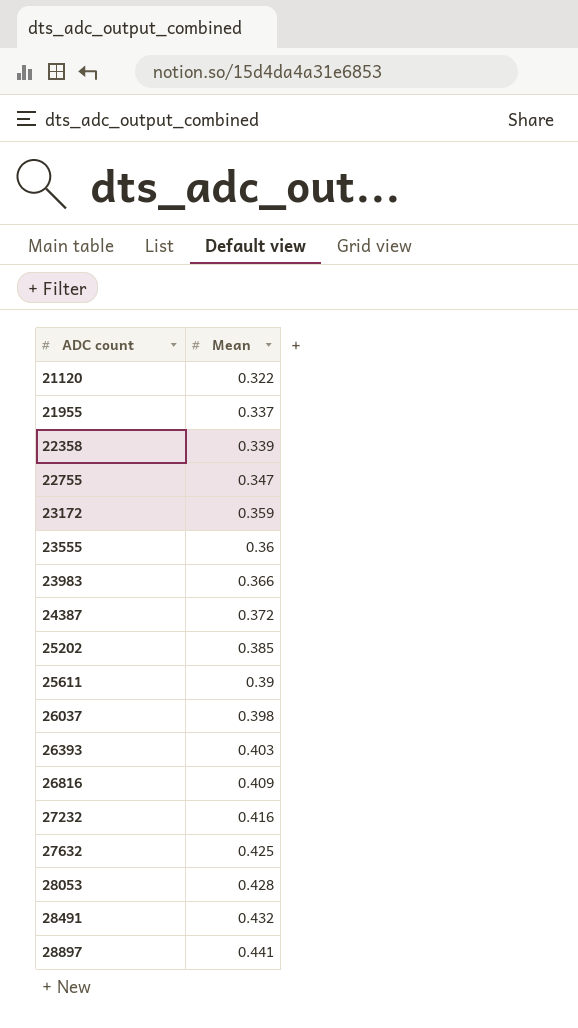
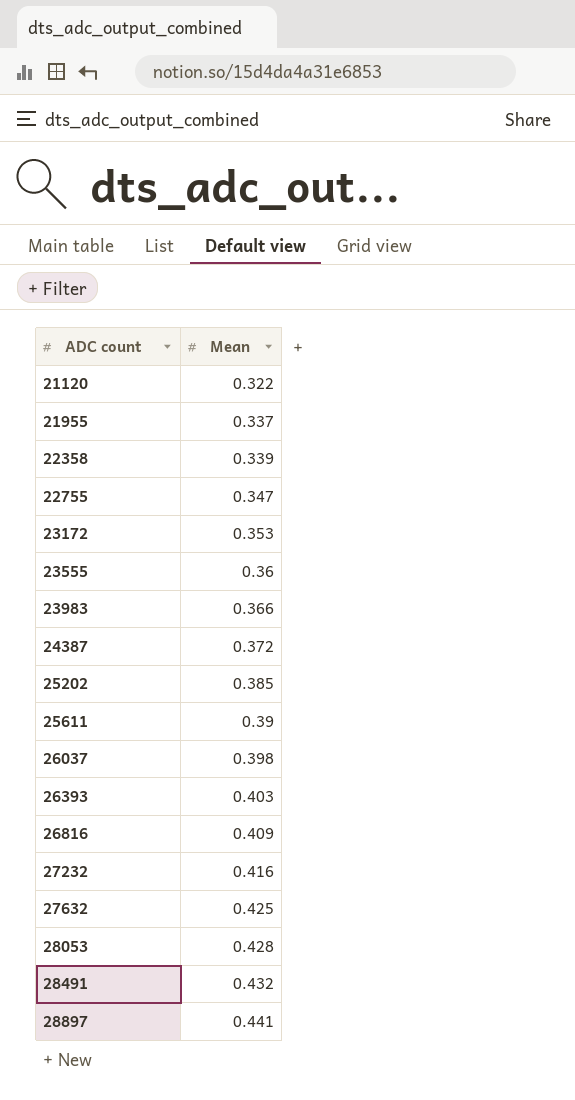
23172 | Mean: 0.359 -> 0.353

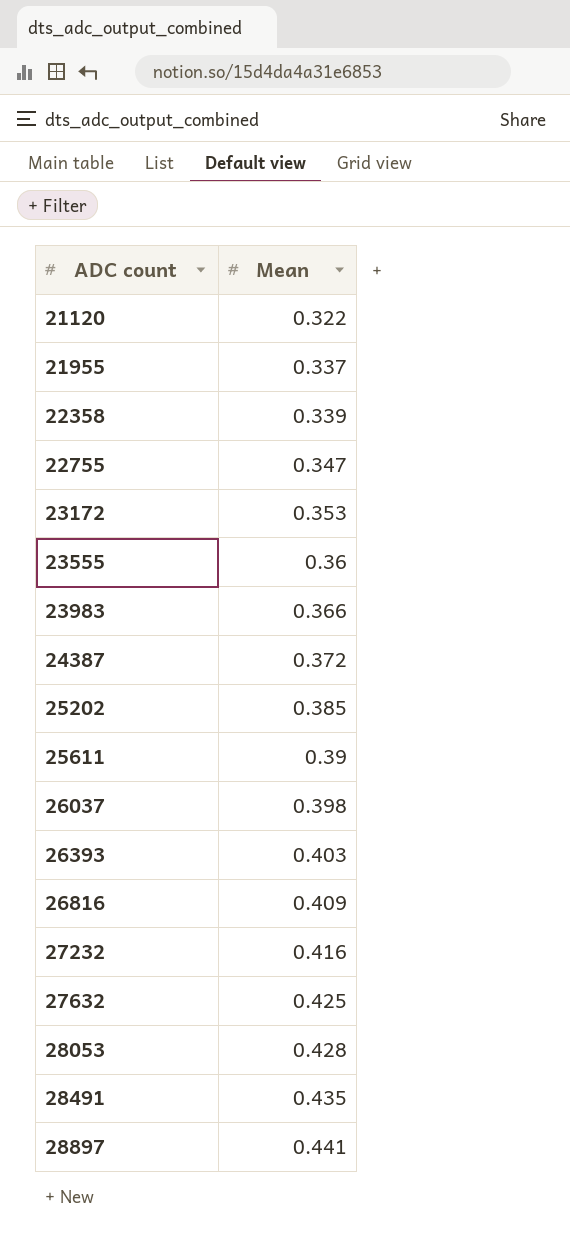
28491 | Mean: 0.432 -> 0.435

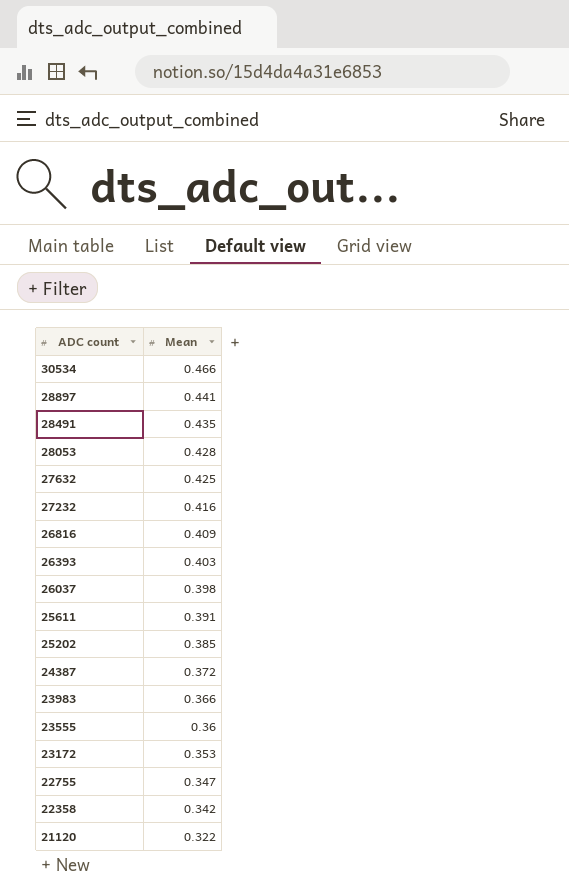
row order: ADC count ascending -> ADC count descending
row 21955: 0.337 -> none
row 30534: none -> 0.466
25611 | Mean: 0.39 -> 0.391
22358 | Mean: 0.339 -> 0.342

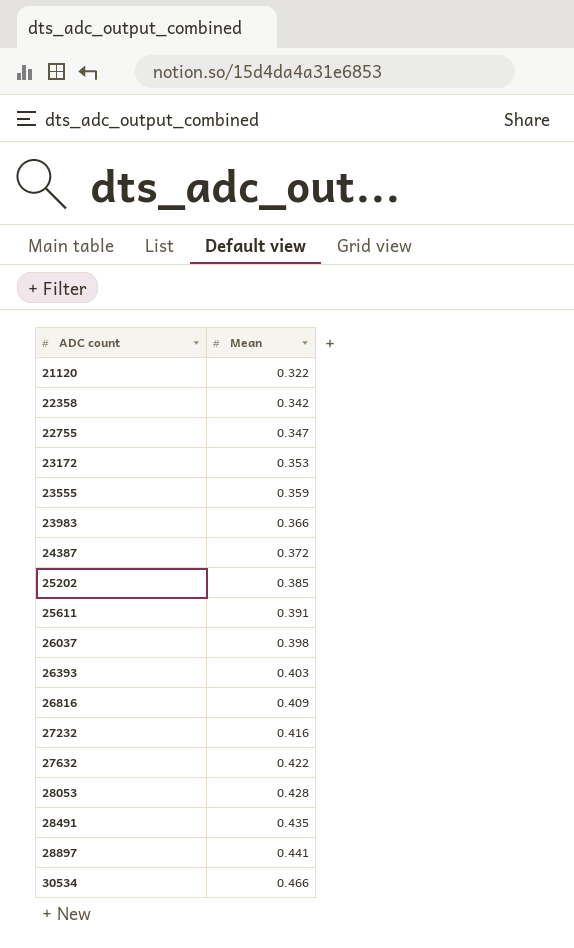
row order: ADC count descending -> ADC count ascending
23555 | Mean: 0.36 -> 0.359
27632 | Mean: 0.425 -> 0.422

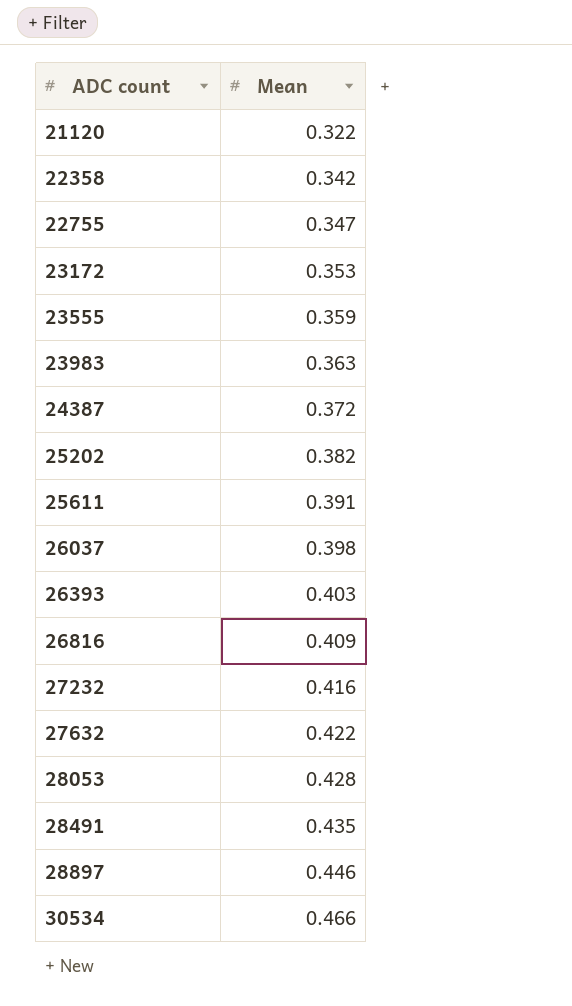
23983 | Mean: 0.366 -> 0.363
25202 | Mean: 0.385 -> 0.382
28897 | Mean: 0.441 -> 0.446

